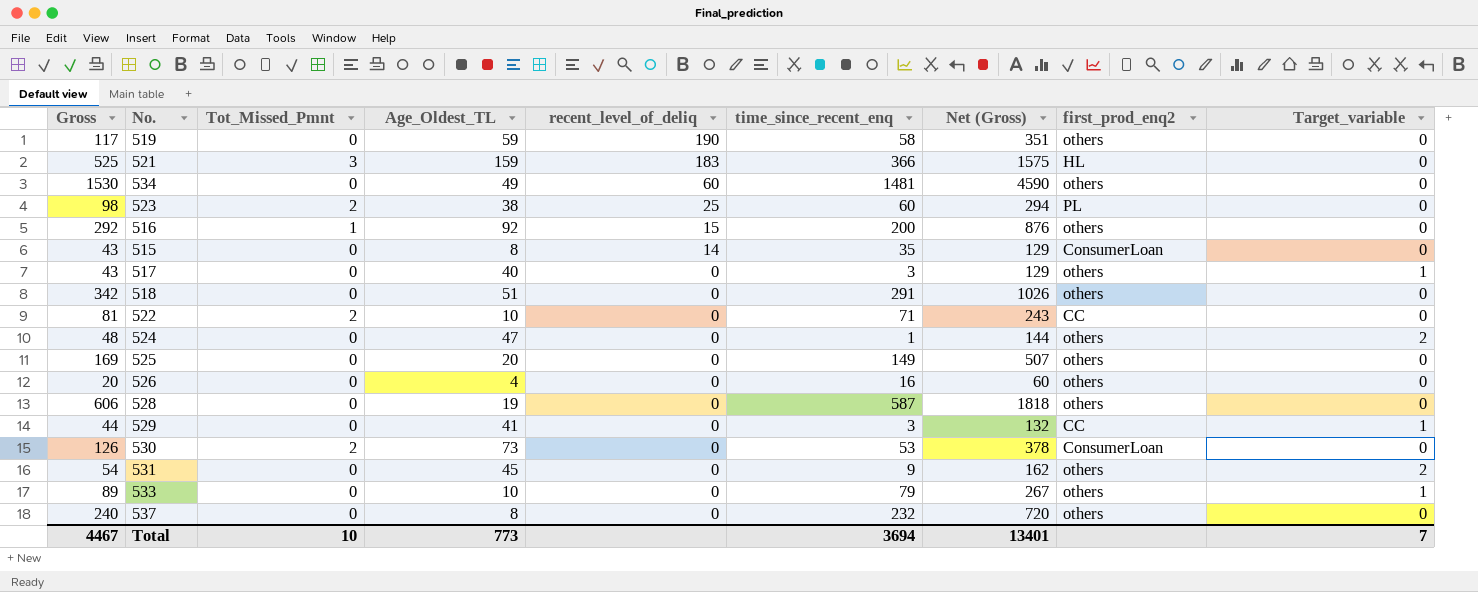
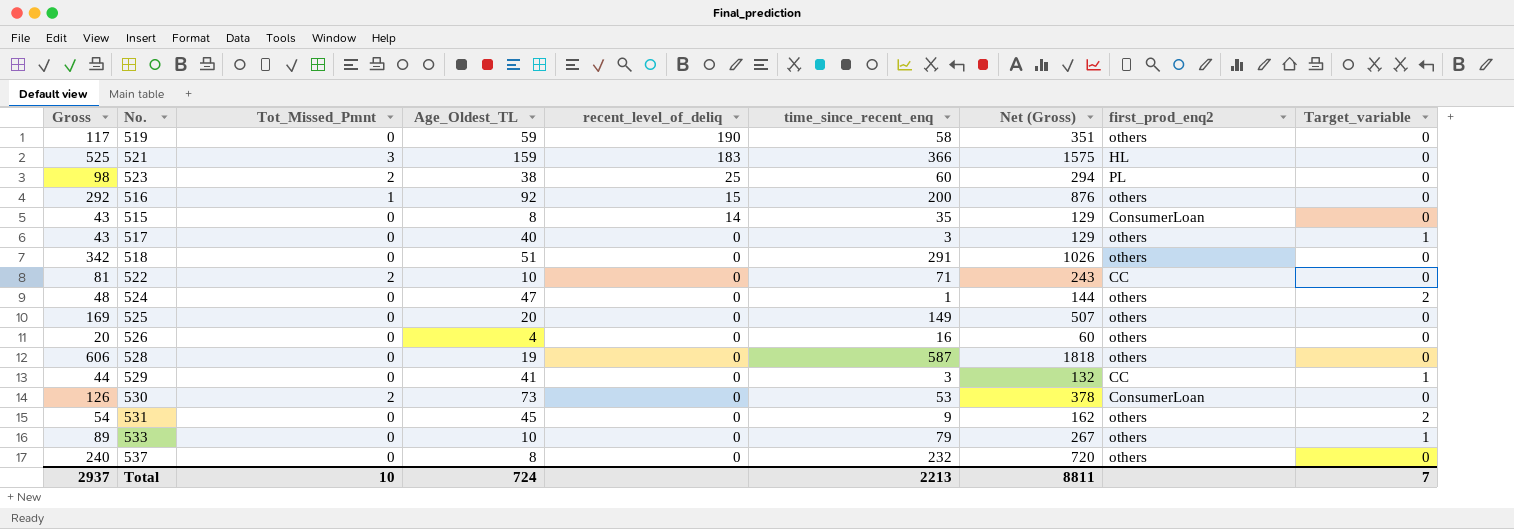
row 534: 1530 | 0 | 49 | 60 | 1481 | 4590 | others | 0 -> none
Total | Gross: 4467 -> 2937
Total | Age_Oldest_TL: 773 -> 724
Total | time_since_recent_enq: 3694 -> 2213
Total | Net (Gross): 13401 -> 8811

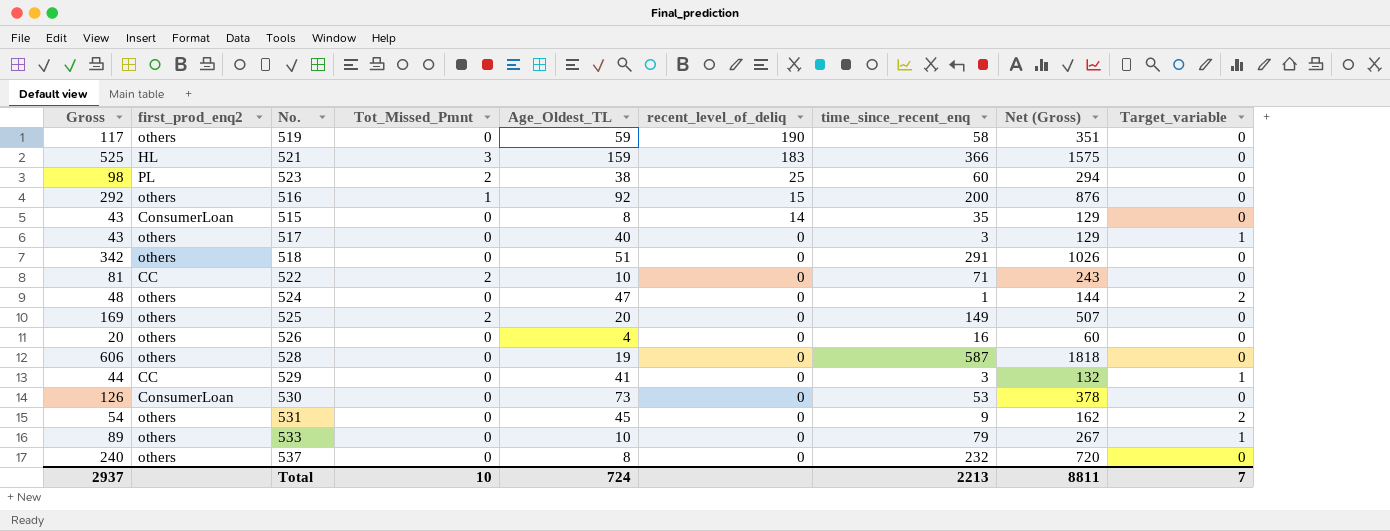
column first_prod_enq2 | position: 8 -> 2
525 | Tot_Missed_Pmnt: 0 -> 2
530 | Tot_Missed_Pmnt: 2 -> 0

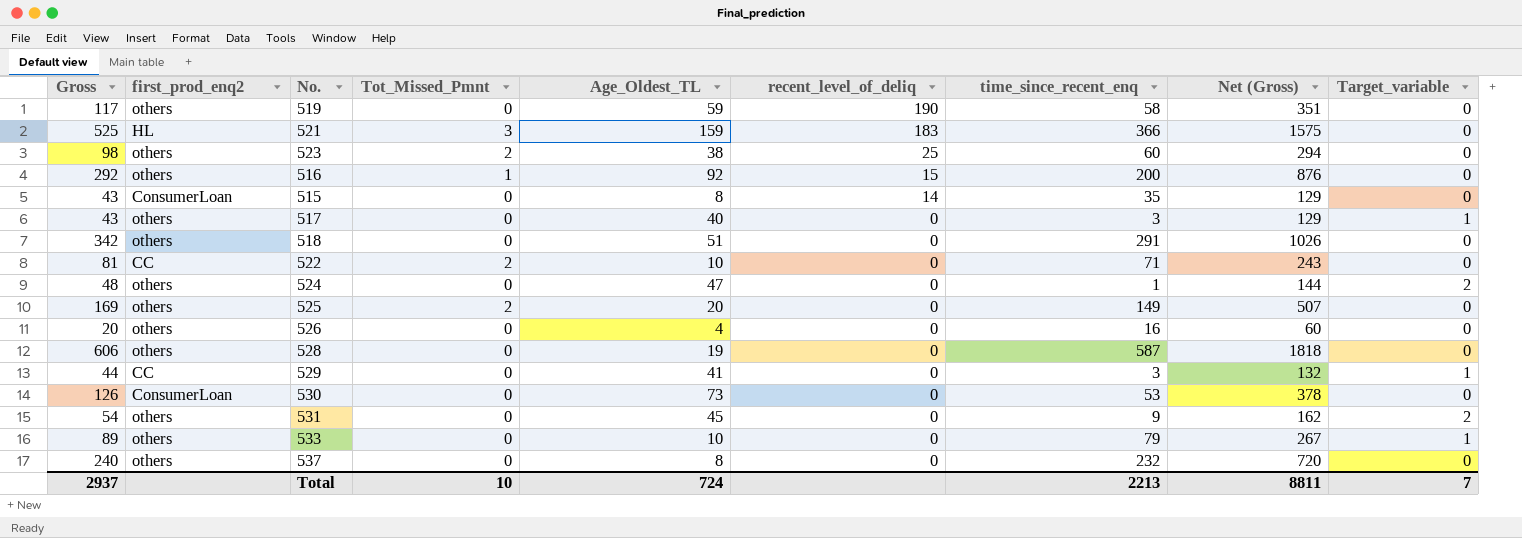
523 | first_prod_enq2: PL -> others

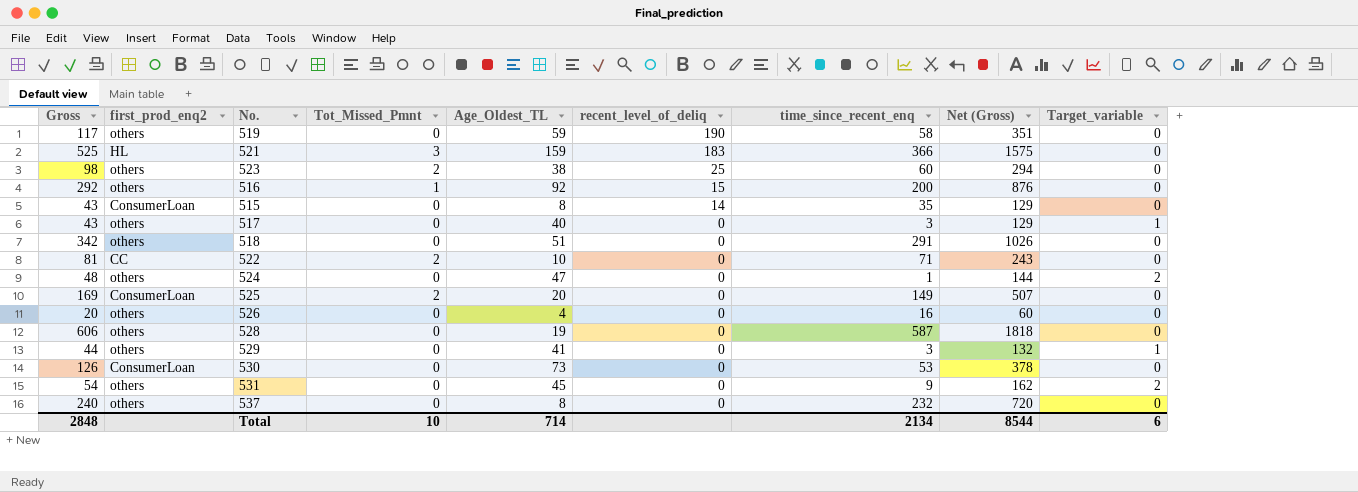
row 533: 89 | others | 0 | 10 | 0 | 79 | 267 | 1 -> none
525 | first_prod_enq2: others -> ConsumerLoan
529 | first_prod_enq2: CC -> others
Total | Gross: 2937 -> 2848
Total | Age_Oldest_TL: 724 -> 714
Total | time_since_recent_enq: 2213 -> 2134
Total | Net (Gross): 8811 -> 8544
Total | Target_variable: 7 -> 6

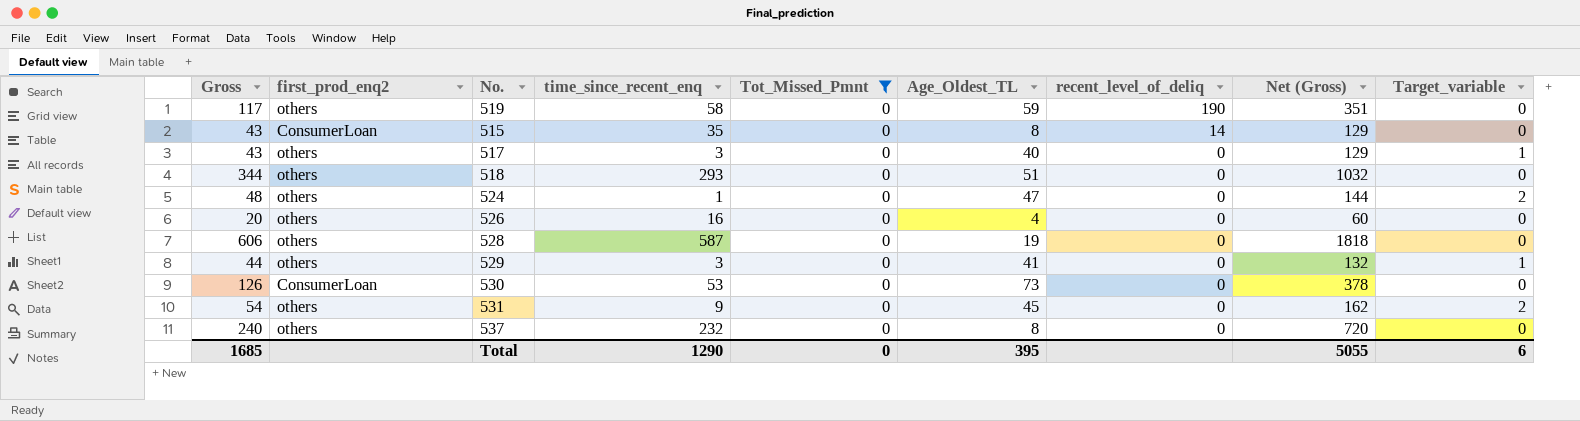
filter: none -> Tot_Missed_Pmnt = 0
column time_since_recent_enq | position: 7 -> 4
518 | Gross: 342 -> 344
518 | time_since_recent_enq: 291 -> 293
518 | Net (Gross): 1026 -> 1032
Total | Gross: 2848 -> 1685
Total | time_since_recent_enq: 2134 -> 1290
Total | Tot_Missed_Pmnt: 10 -> 0
Total | Age_Oldest_TL: 714 -> 395
Total | Net (Gross): 8544 -> 5055

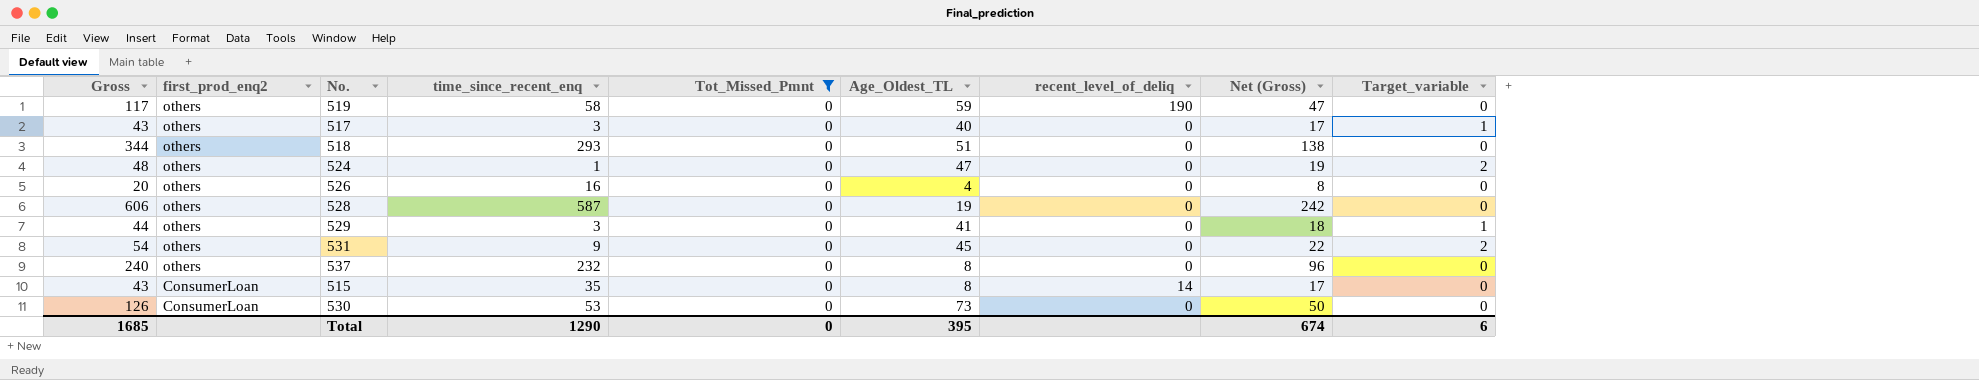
row order: recent_level_of_deliq descending -> first_prod_enq2 descending
column Net (Gross) | formula: [Gross] * 3 -> [Gross] * 0.4
Total | Net (Gross): 5055 -> 674

